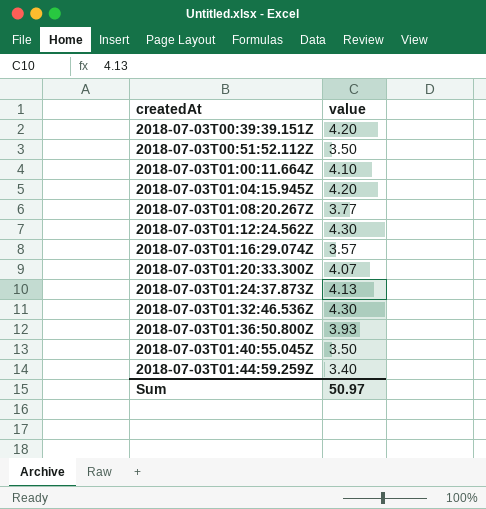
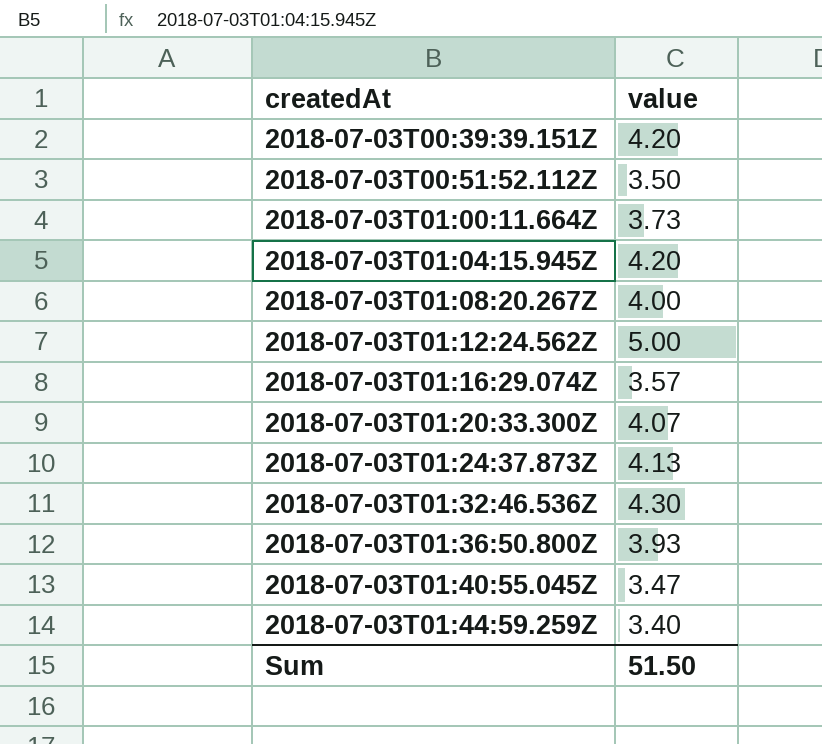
2018-07-03T01:00:11.664Z | value: 4.10 -> 3.73
2018-07-03T01:08:20.267Z | value: 3.77 -> 4.00
2018-07-03T01:12:24.562Z | value: 4.30 -> 5.00
2018-07-03T01:40:55.045Z | value: 3.50 -> 3.47
Sum | value: 50.97 -> 51.50

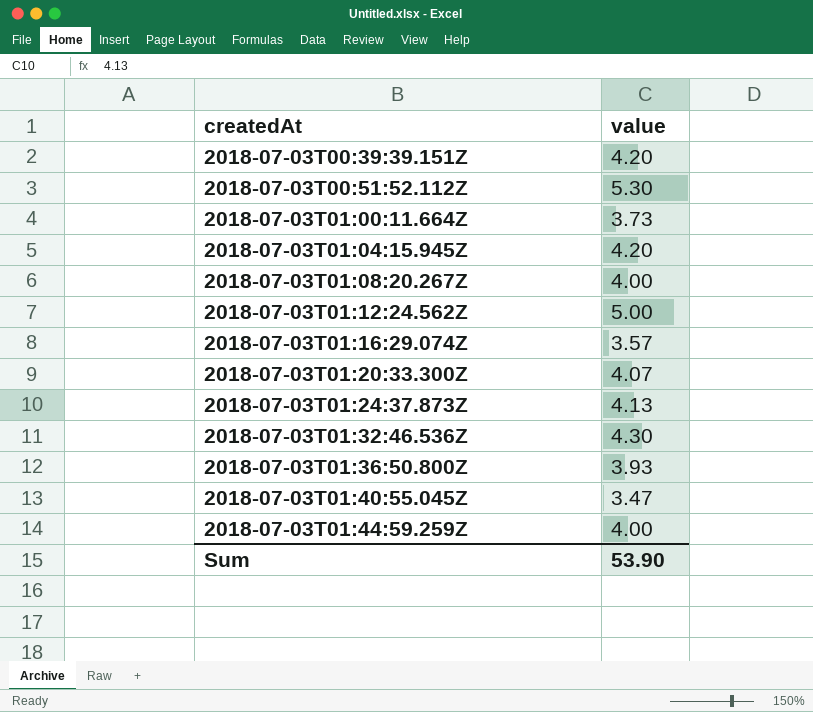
2018-07-03T00:51:52.112Z | value: 3.50 -> 5.30
2018-07-03T01:44:59.259Z | value: 3.40 -> 4.00
Sum | value: 51.50 -> 53.90

